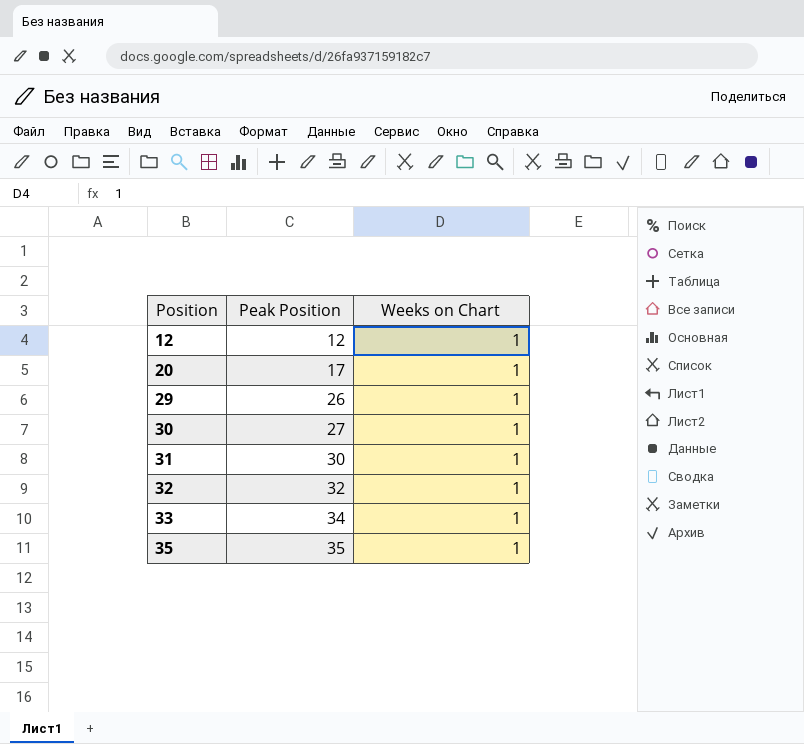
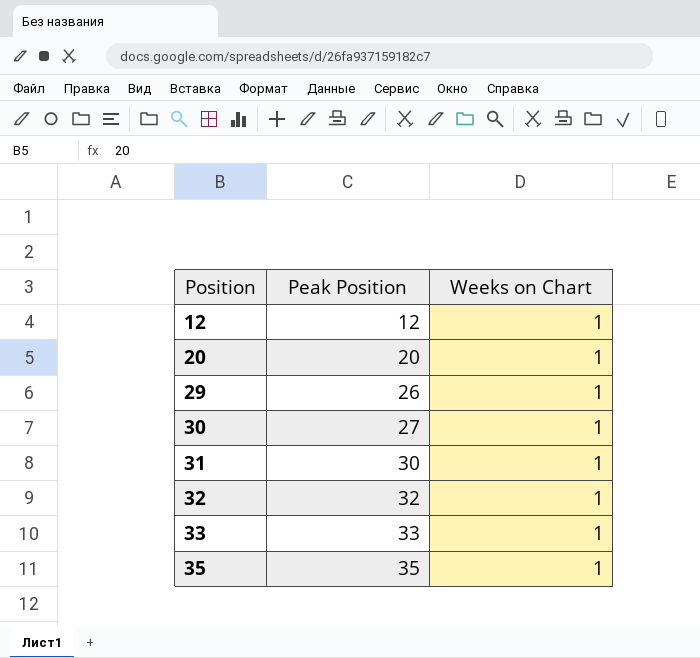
20 | Peak Position: 17 -> 20
33 | Peak Position: 34 -> 33

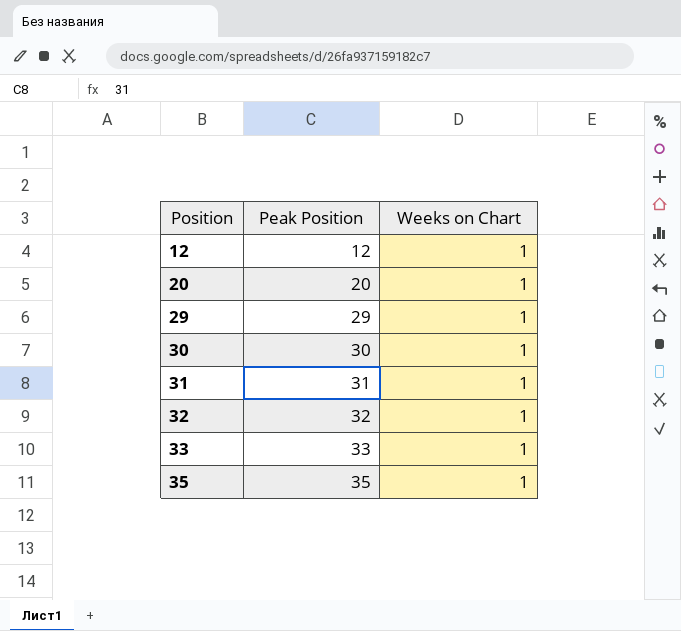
29 | Peak Position: 26 -> 29
30 | Peak Position: 27 -> 30
31 | Peak Position: 30 -> 31

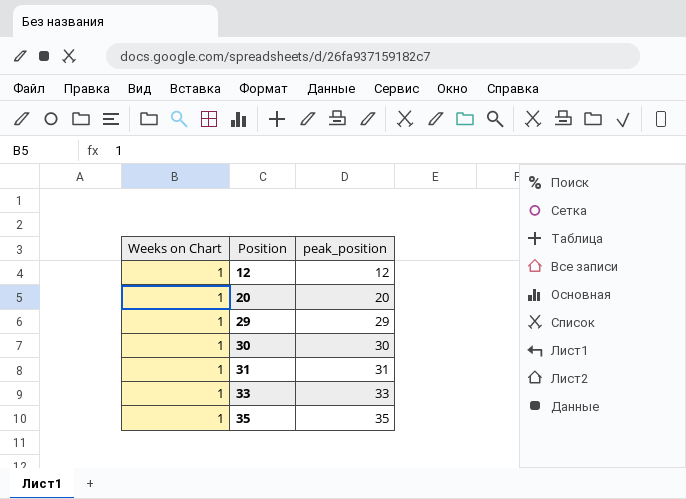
column Weeks on Chart | position: 3 -> 1
column name: Peak Position -> peak_position
row 32: 32 | 1 -> none

